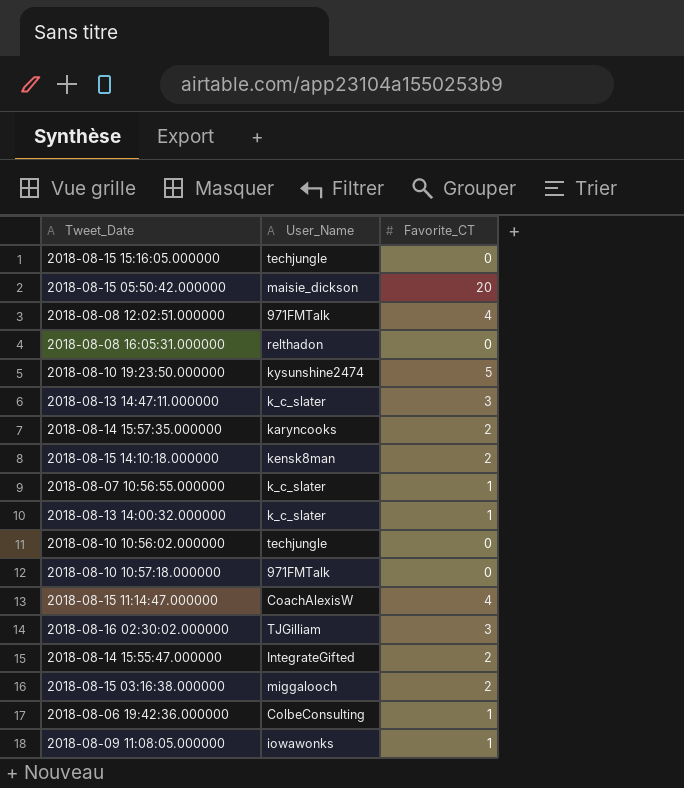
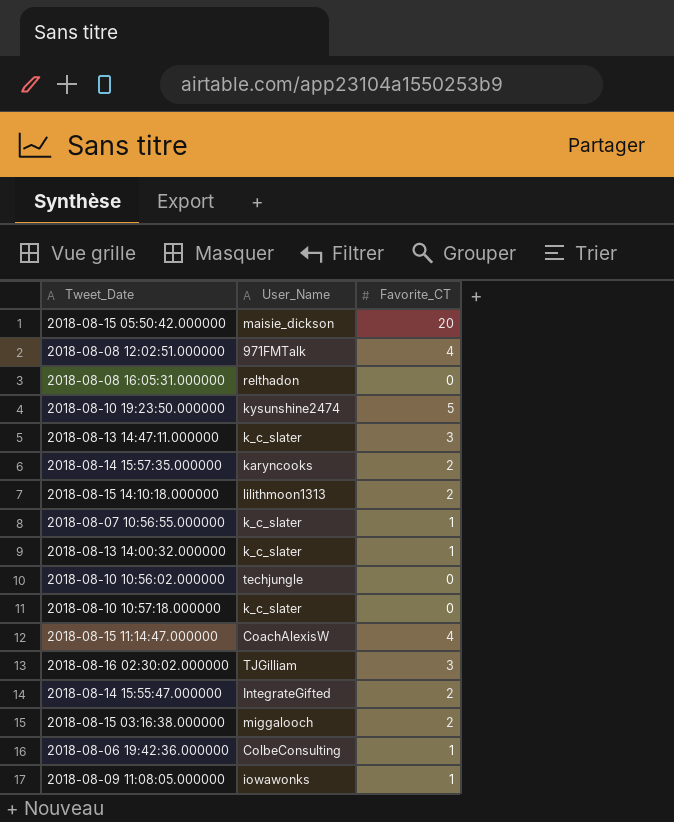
row 2018-08-15 15:16:05.000000: techjungle | 0 -> none
2018-08-15 14:10:18.000000 | User_Name: kensk8man -> lilithmoon1313
2018-08-10 10:57:18.000000 | User_Name: 971FMTalk -> k_c_slater

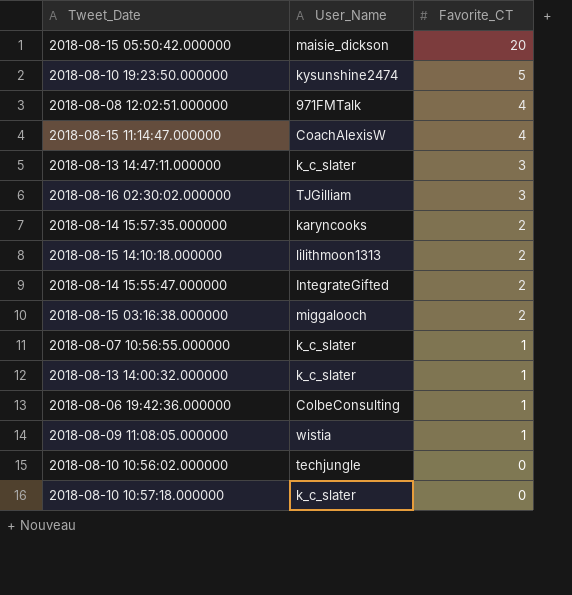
row order: none -> Favorite_CT descending
row 2018-08-08 16:05:31.000000: relthadon | 0 -> none
2018-08-09 11:08:05.000000 | User_Name: iowawonks -> wistia

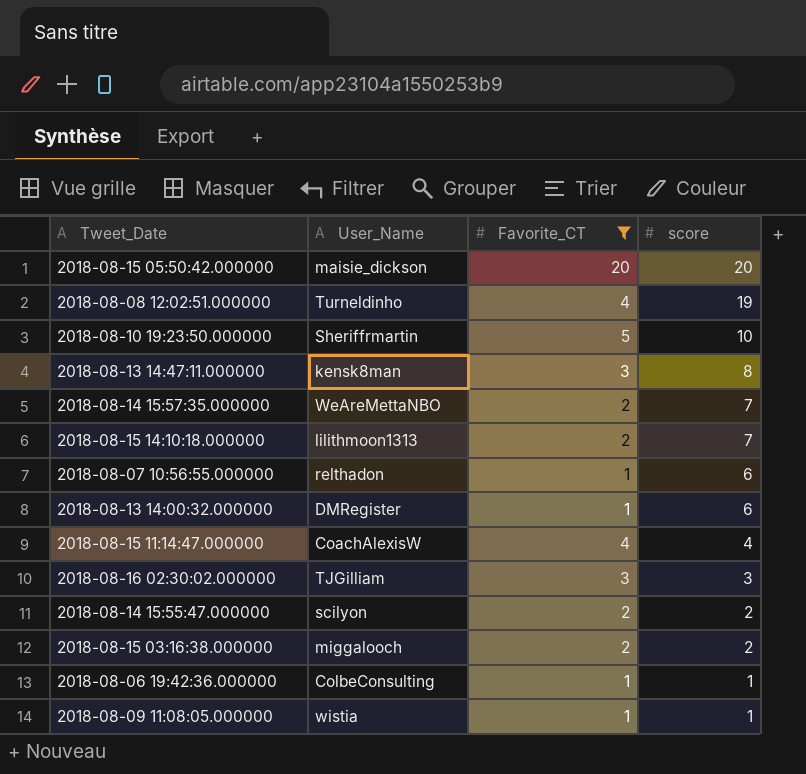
filter: none -> Favorite_CT != 0
row order: Favorite_CT descending -> score descending
column score | position: none -> 4
2018-08-08 12:02:51.000000 | User_Name: 971FMTalk -> Turneldinho
2018-08-10 19:23:50.000000 | User_Name: kysunshine2474 -> Sheriffrmartin
2018-08-13 14:47:11.000000 | User_Name: k_c_slater -> kensk8man
2018-08-14 15:57:35.000000 | User_Name: karyncooks -> WeAreMettaNBO
2018-08-07 10:56:55.000000 | User_Name: k_c_slater -> relthadon
2018-08-13 14:00:32.000000 | User_Name: k_c_slater -> DMRegister
2018-08-14 15:55:47.000000 | User_Name: IntegrateGifted -> scilyon

